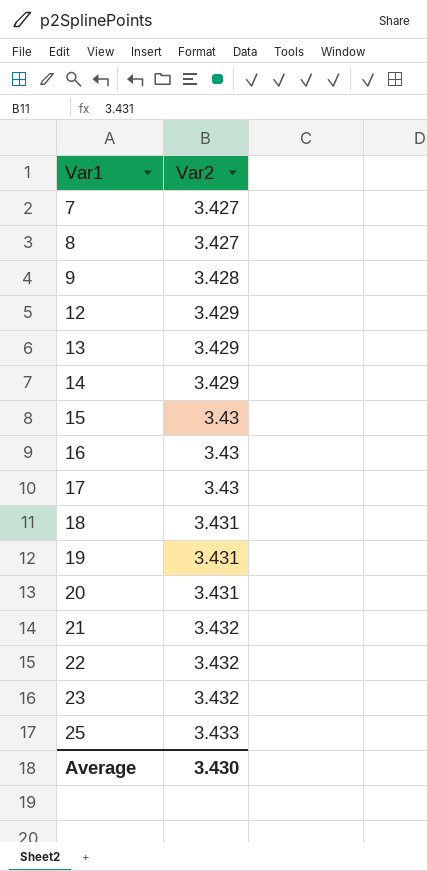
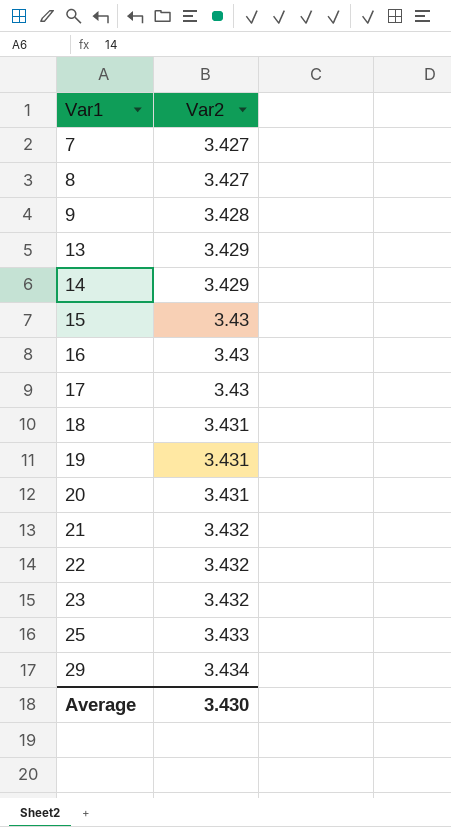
row 12: 3.429 -> none
row 29: none -> 3.434

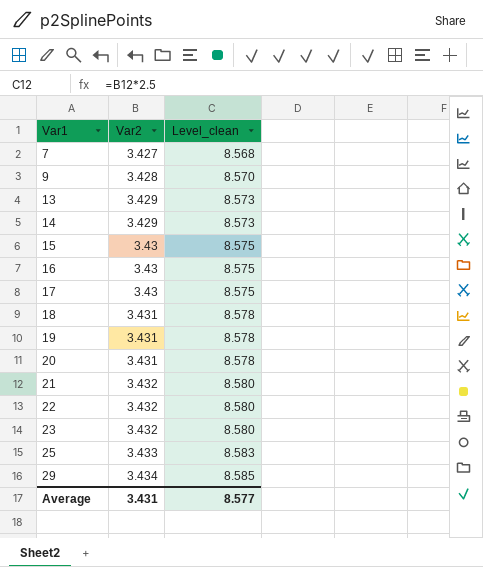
column Level_clean | formula: none -> [Var2] * 2.5
row 8: 3.427 -> none
Average | Var2: 3.430 -> 3.431

